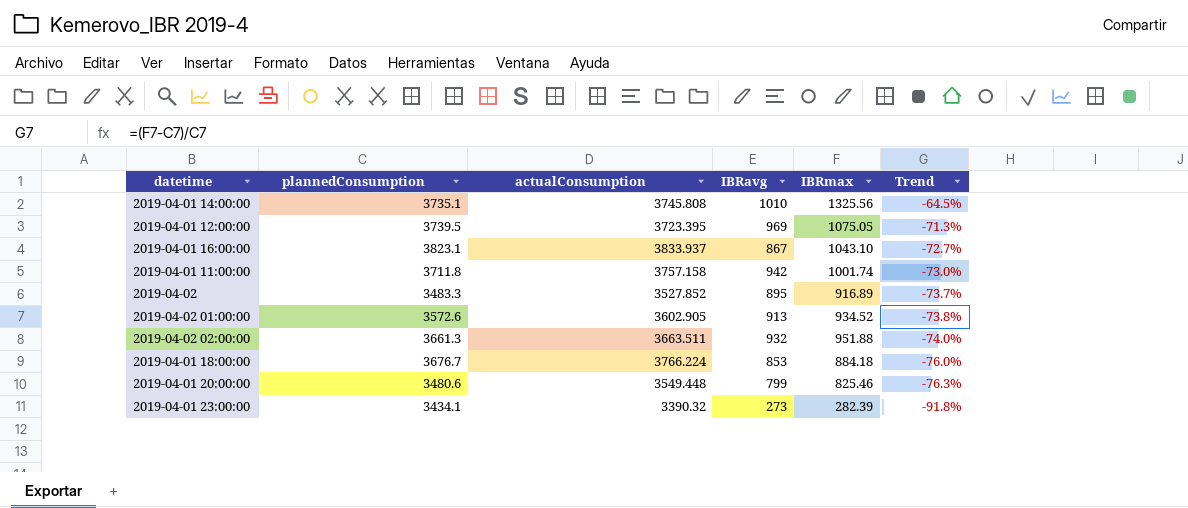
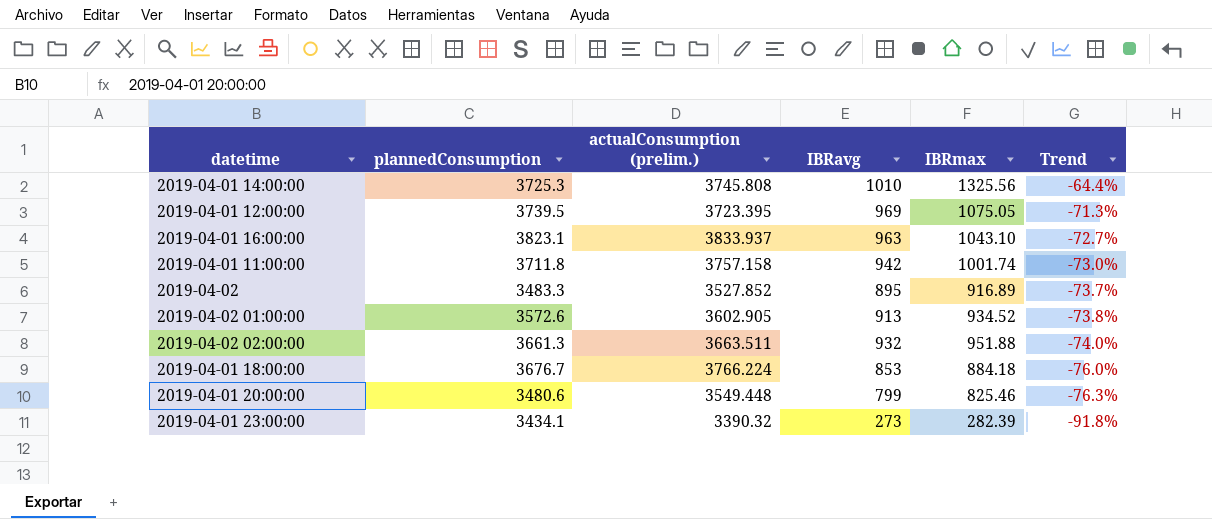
column name: actualConsumption -> actualConsumption (prelim.)
2019-04-01 14:00:00 | plannedConsumption: 3735.1 -> 3725.3
2019-04-01 14:00:00 | Trend: -64.5% -> -64.4%
2019-04-01 16:00:00 | IBRavg: 867 -> 963

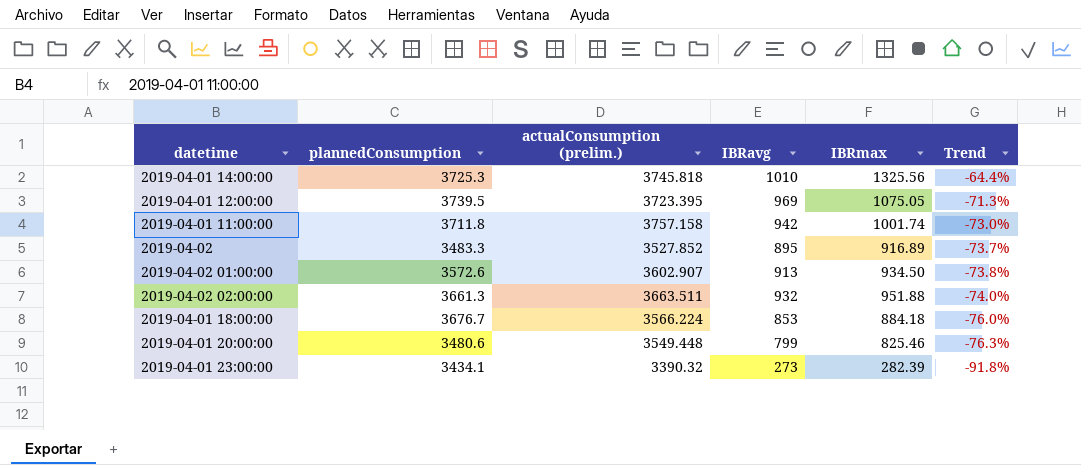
row 2019-04-01 16:00:00: 3823.1 | 3833.937 | 963 | 1043.10 | -72.7% -> none
2019-04-01 14:00:00 | actualConsumption (prelim.): 3745.808 -> 3745.818
2019-04-02 01:00:00 | actualConsumption (prelim.): 3602.905 -> 3602.907
2019-04-02 01:00:00 | IBRmax: 934.52 -> 934.50
2019-04-01 18:00:00 | actualConsumption (prelim.): 3766.224 -> 3566.224

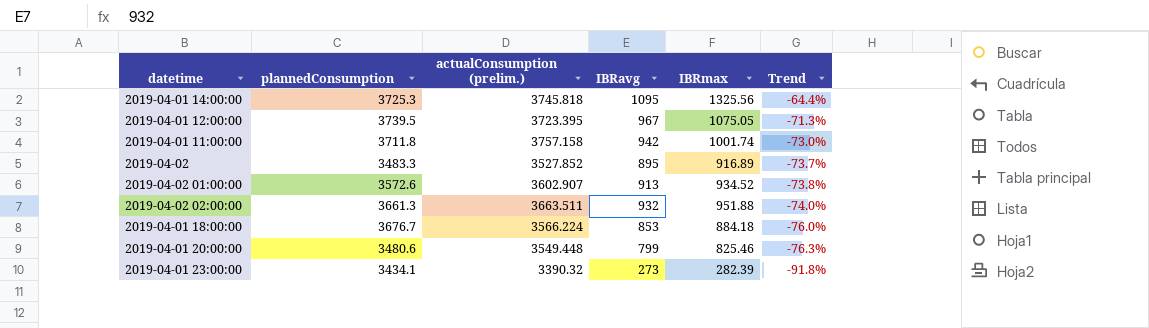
2019-04-01 14:00:00 | IBRavg: 1010 -> 1095
2019-04-01 12:00:00 | IBRavg: 969 -> 967
2019-04-02 01:00:00 | IBRmax: 934.50 -> 934.52

